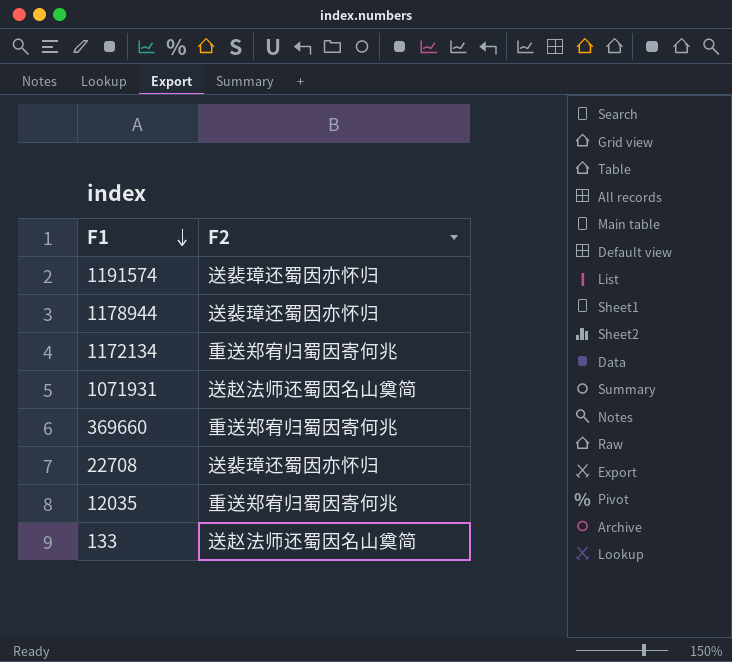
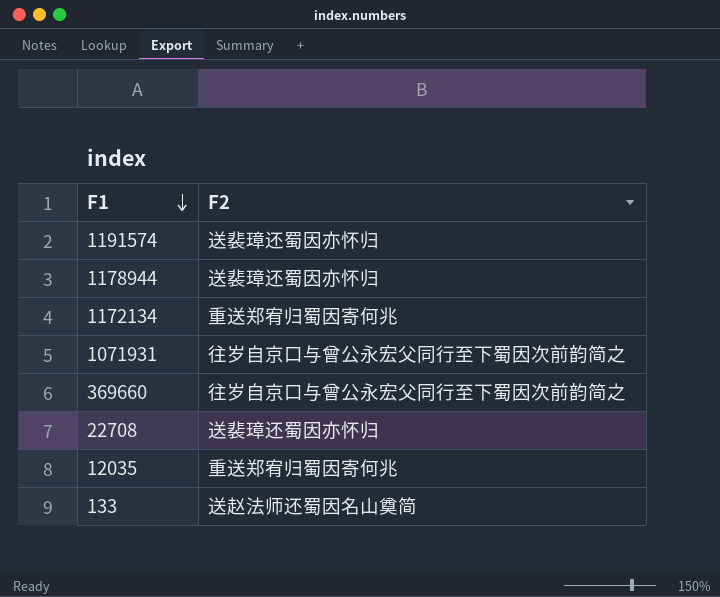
1071931 | F2: 送赵法师还蜀因名山奠简 -> 往岁自京口与曾公永宏父同行至下蜀因次前韵简之
369660 | F2: 重送郑宥归蜀因寄何兆 -> 往岁自京口与曾公永宏父同行至下蜀因次前韵简之

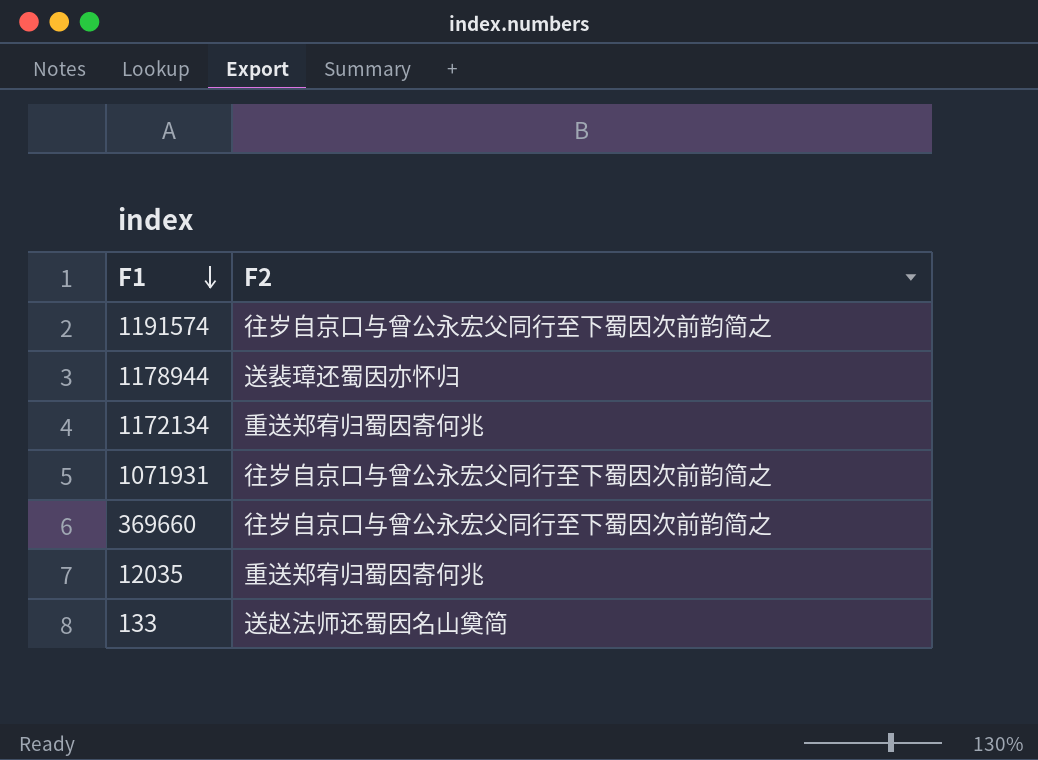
row 22708: 送裴璋还蜀因亦怀归 -> none
1191574 | F2: 送裴璋还蜀因亦怀归 -> 往岁自京口与曾公永宏父同行至下蜀因次前韵简之

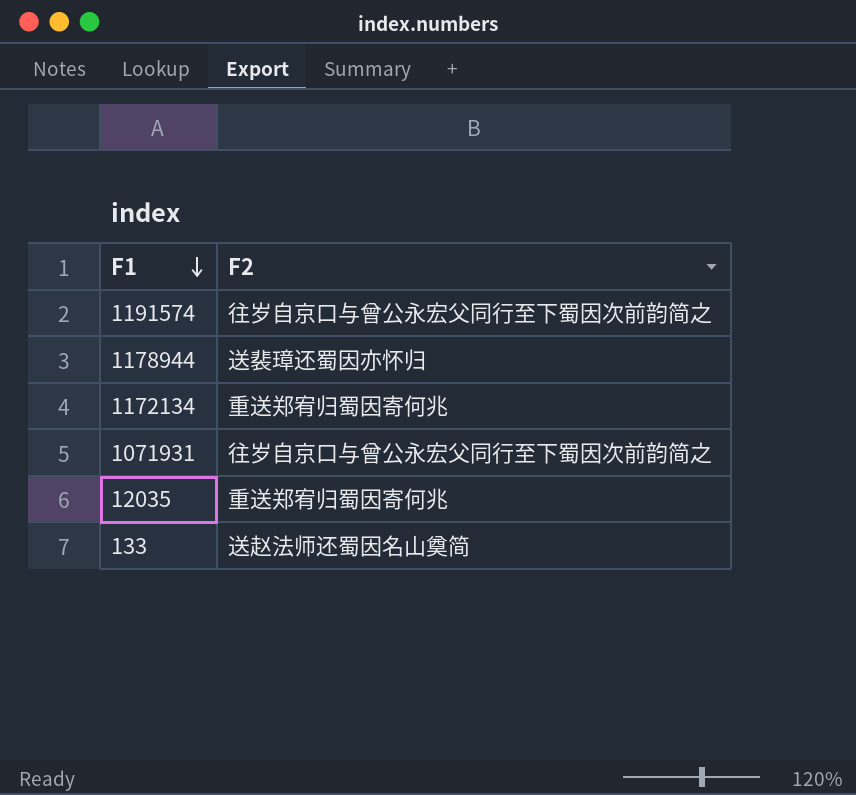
row 369660: 往岁自京口与曾公永宏父同行至下蜀因次前韵简之 -> none

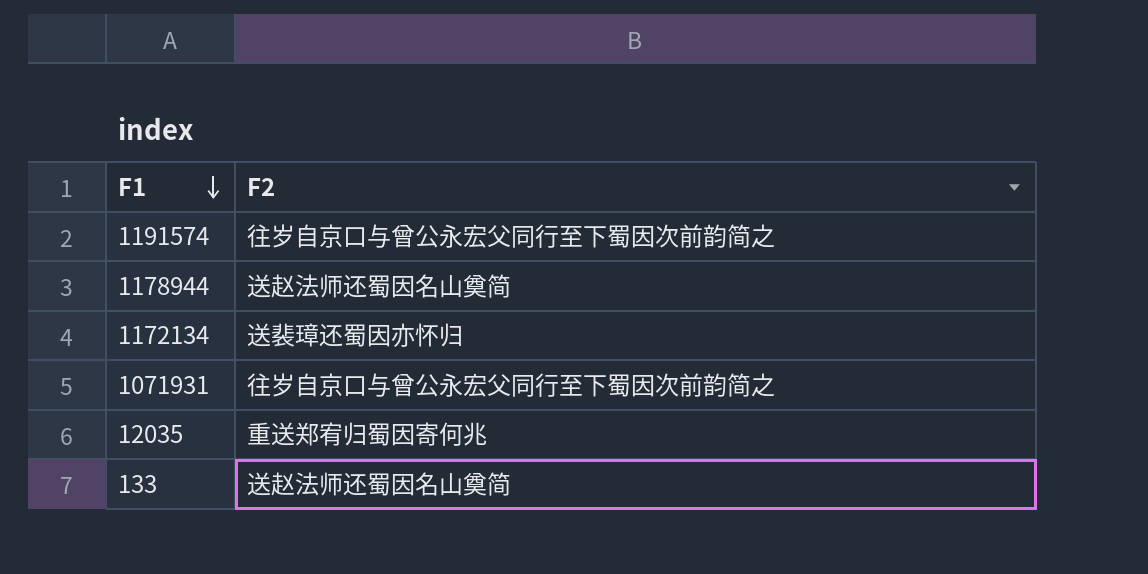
1178944 | F2: 送裴璋还蜀因亦怀归 -> 送赵法师还蜀因名山奠简
1172134 | F2: 重送郑宥归蜀因寄何兆 -> 送裴璋还蜀因亦怀归

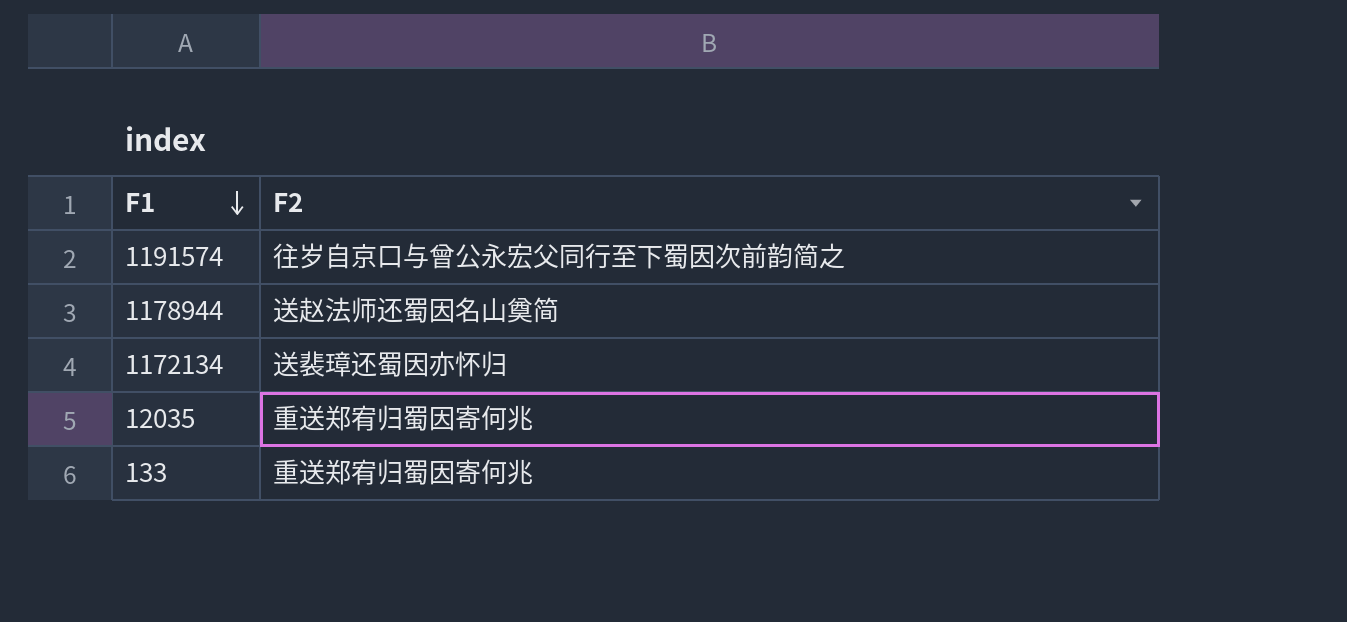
row 1071931: 往岁自京口与曾公永宏父同行至下蜀因次前韵简之 -> none
133 | F2: 送赵法师还蜀因名山奠简 -> 重送郑宥归蜀因寄何兆

